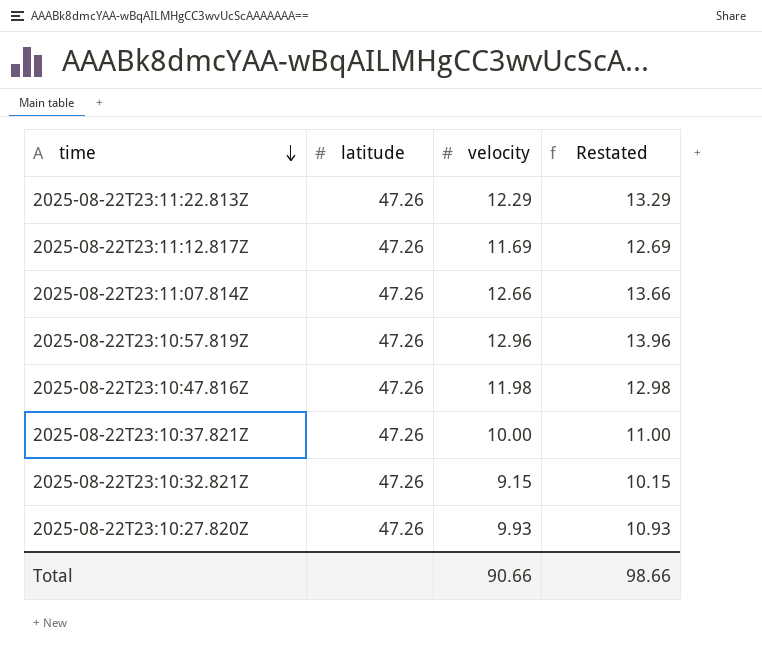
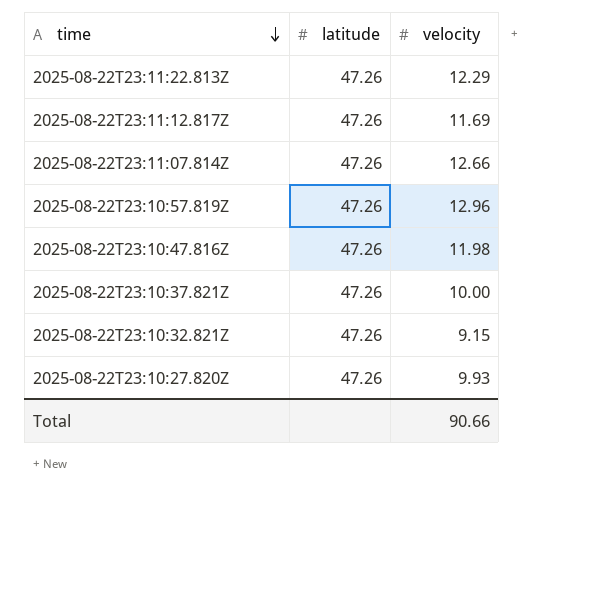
column Restated | formula: [velocity] + 1 -> none

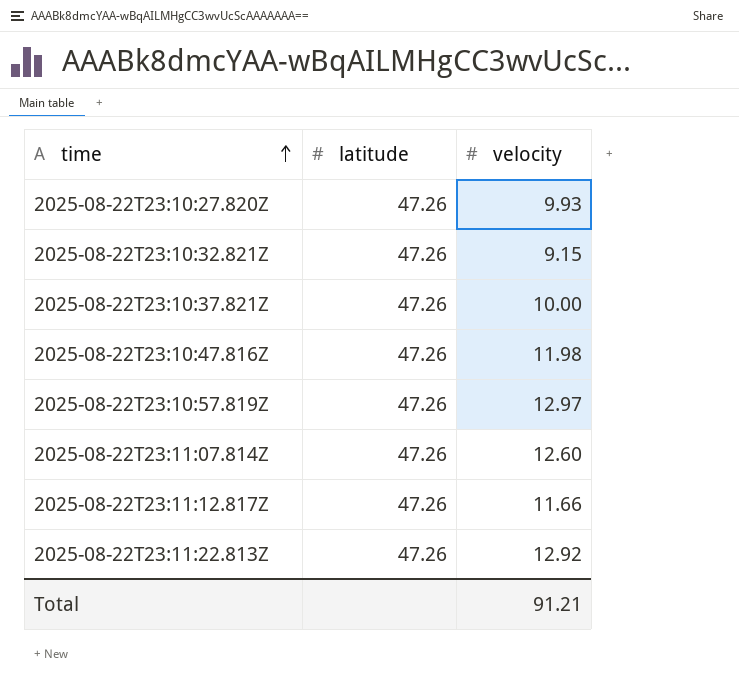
row order: time descending -> time ascending
2025-08-22T23:10:57.819Z | velocity: 12.96 -> 12.97
2025-08-22T23:11:07.814Z | velocity: 12.66 -> 12.60
2025-08-22T23:11:12.817Z | velocity: 11.69 -> 11.66
2025-08-22T23:11:22.813Z | velocity: 12.29 -> 12.92
Total | velocity: 90.66 -> 91.21

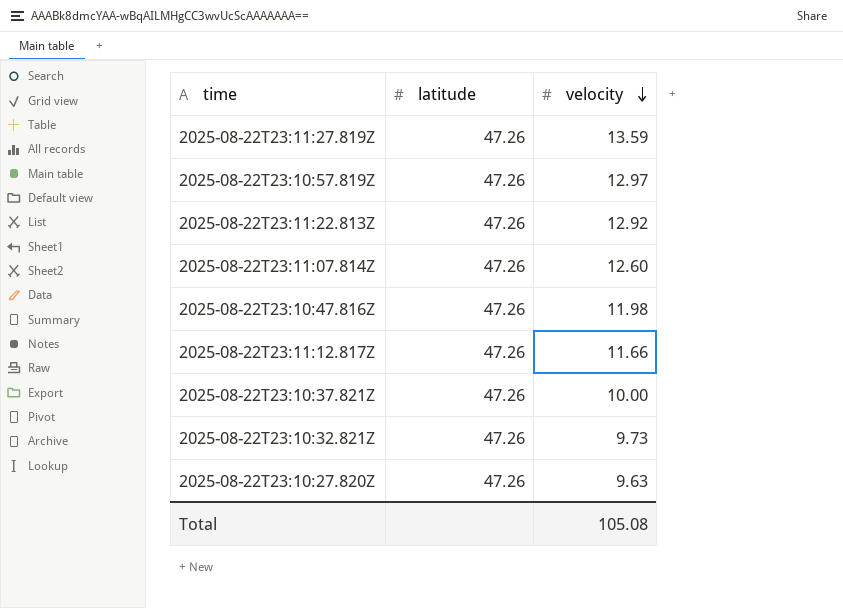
row order: time ascending -> velocity descending
row 2025-08-22T23:11:27.819Z: none -> 47.26 | 13.59
2025-08-22T23:10:32.821Z | velocity: 9.15 -> 9.73
2025-08-22T23:10:27.820Z | velocity: 9.93 -> 9.63
Total | velocity: 91.21 -> 105.08

